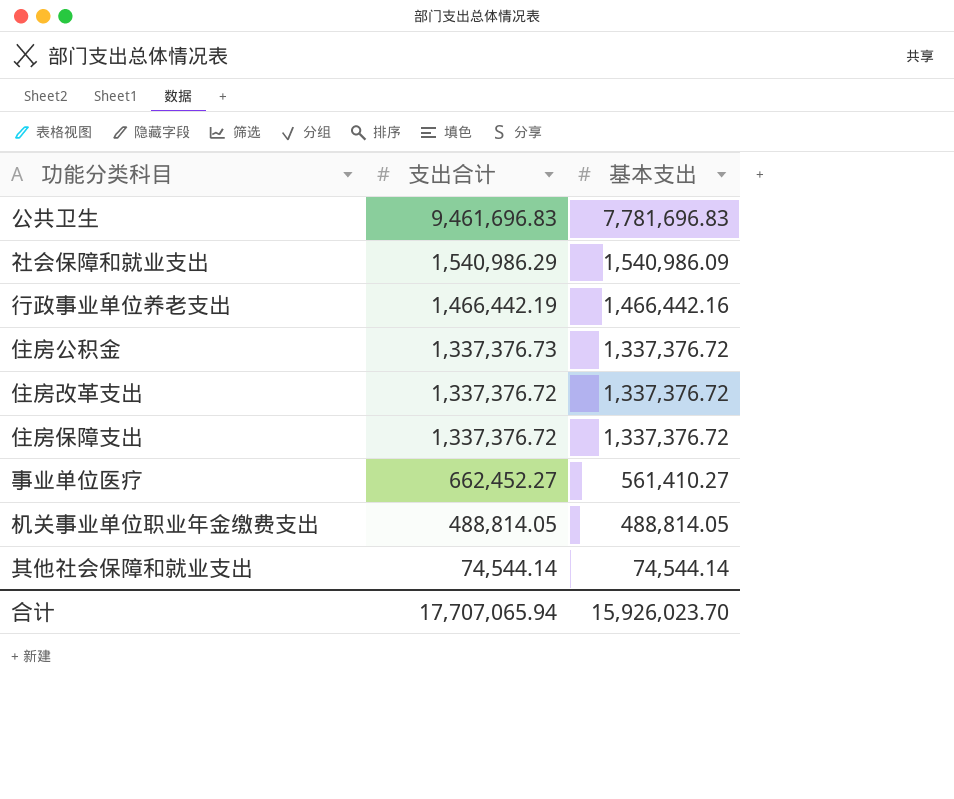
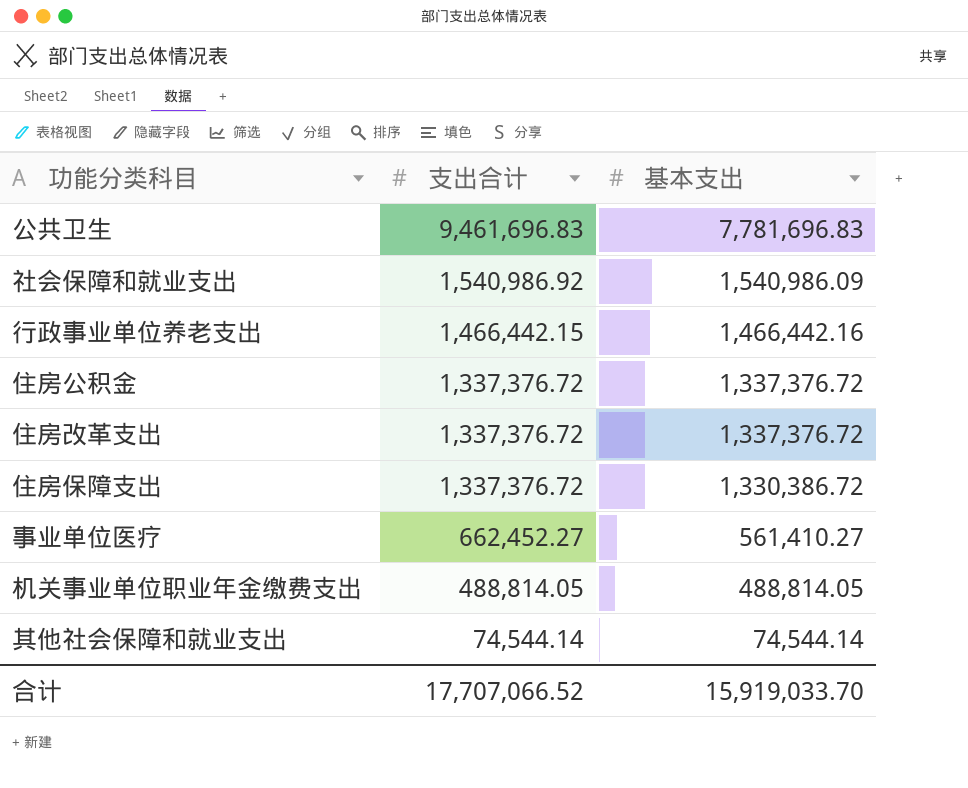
社会保障和就业支出 | 支出合计: 1,540,986.29 -> 1,540,986.92
行政事业单位养老支出 | 支出合计: 1,466,442.19 -> 1,466,442.15
住房公积金 | 支出合计: 1,337,376.73 -> 1,337,376.72
住房保障支出 | 基本支出: 1,337,376.72 -> 1,330,386.72
合计 | 支出合计: 17,707,065.94 -> 17,707,066.52
合计 | 基本支出: 15,926,023.70 -> 15,919,033.70

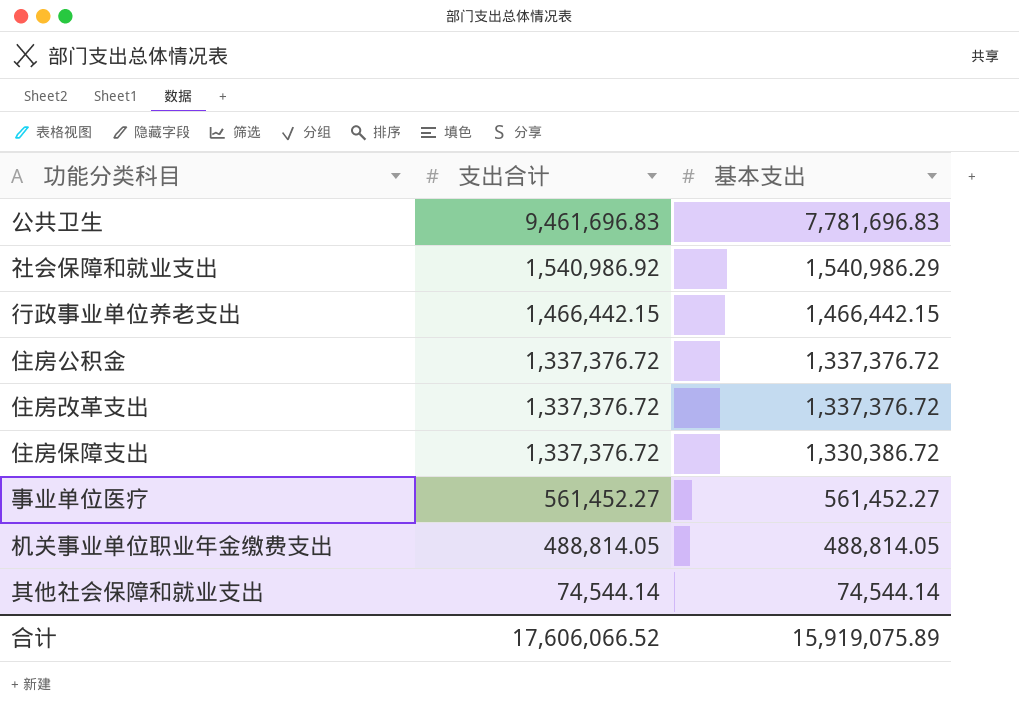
社会保障和就业支出 | 基本支出: 1,540,986.09 -> 1,540,986.29
行政事业单位养老支出 | 基本支出: 1,466,442.16 -> 1,466,442.15
事业单位医疗 | 支出合计: 662,452.27 -> 561,452.27
事业单位医疗 | 基本支出: 561,410.27 -> 561,452.27
合计 | 支出合计: 17,707,066.52 -> 17,606,066.52
合计 | 基本支出: 15,919,033.70 -> 15,919,075.89

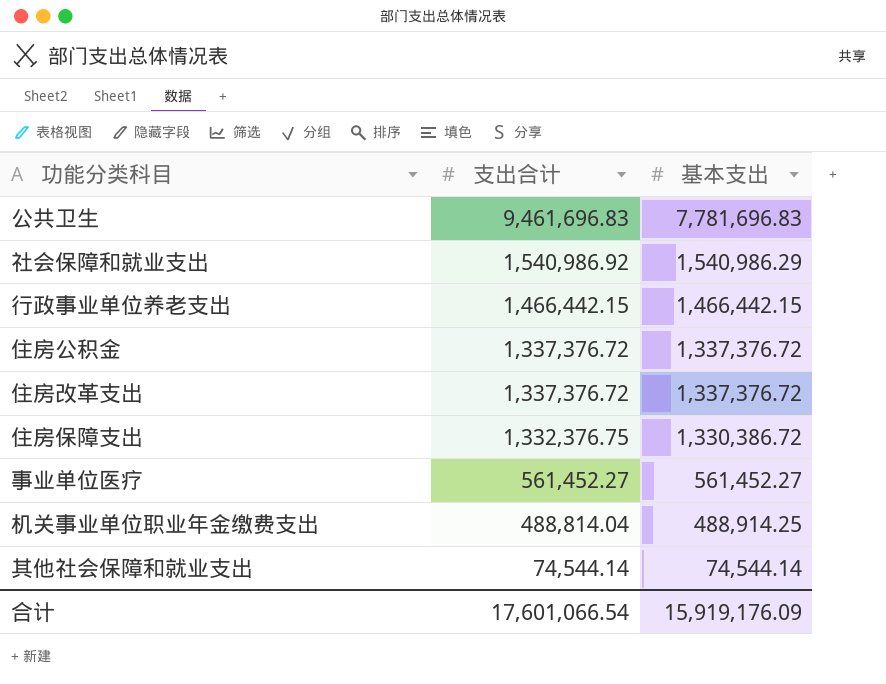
住房保障支出 | 支出合计: 1,337,376.72 -> 1,332,376.75
机关事业单位职业年金缴费支出 | 支出合计: 488,814.05 -> 488,814.04
机关事业单位职业年金缴费支出 | 基本支出: 488,814.05 -> 488,914.25
合计 | 支出合计: 17,606,066.52 -> 17,601,066.54
合计 | 基本支出: 15,919,075.89 -> 15,919,176.09

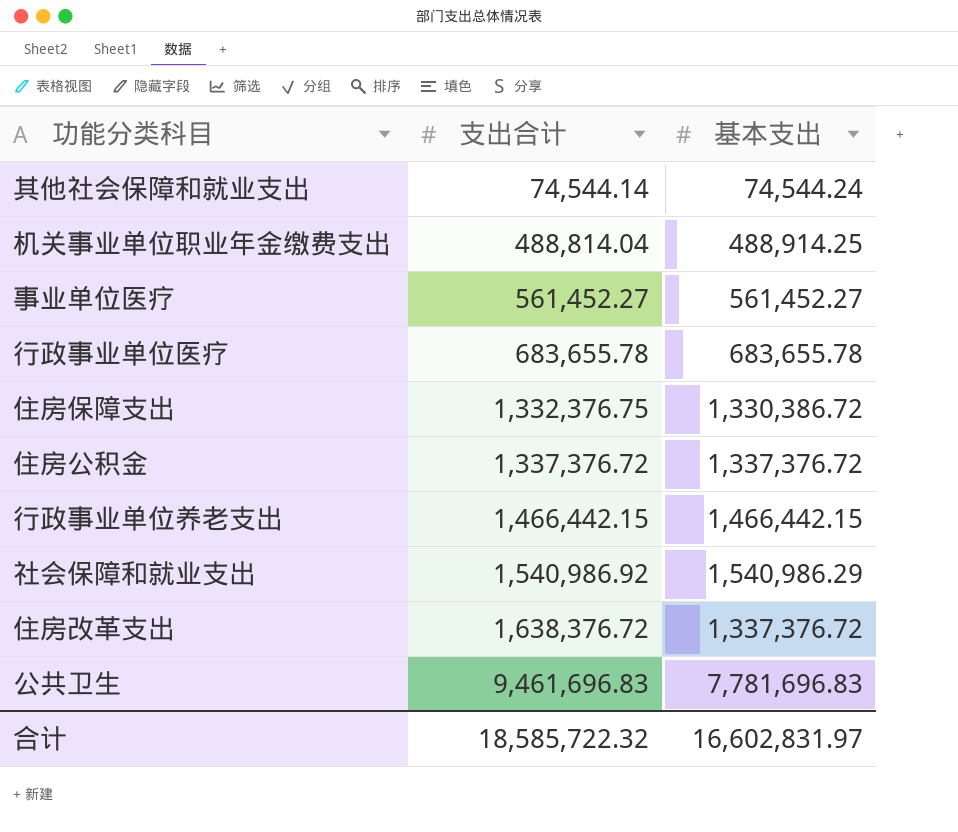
row order: 支出合计 descending -> 支出合计 ascending
其他社会保障和就业支出 | 基本支出: 74,544.14 -> 74,544.24
row 行政事业单位医疗: none -> 683,655.78 | 683,655.78
住房改革支出 | 支出合计: 1,337,376.72 -> 1,638,376.72
合计 | 支出合计: 17,601,066.54 -> 18,585,722.32
合计 | 基本支出: 15,919,176.09 -> 16,602,831.97

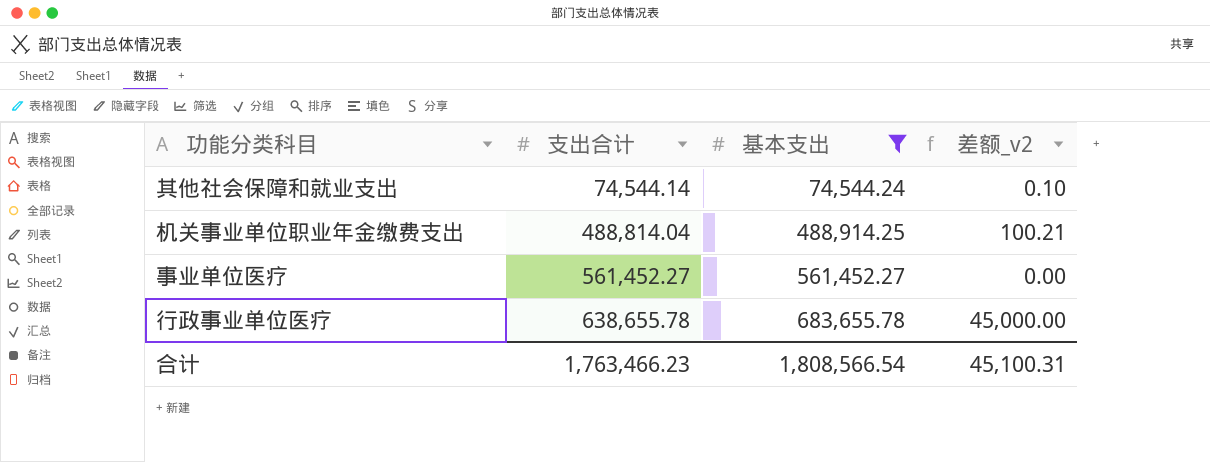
filter: none -> 基本支出 <= 683,655.78
column 差额_v2 | formula: none -> [基本支出] - [支出合计]
行政事业单位医疗 | 支出合计: 683,655.78 -> 638,655.78
合计 | 支出合计: 18,585,722.32 -> 1,763,466.23
合计 | 基本支出: 16,602,831.97 -> 1,808,566.54

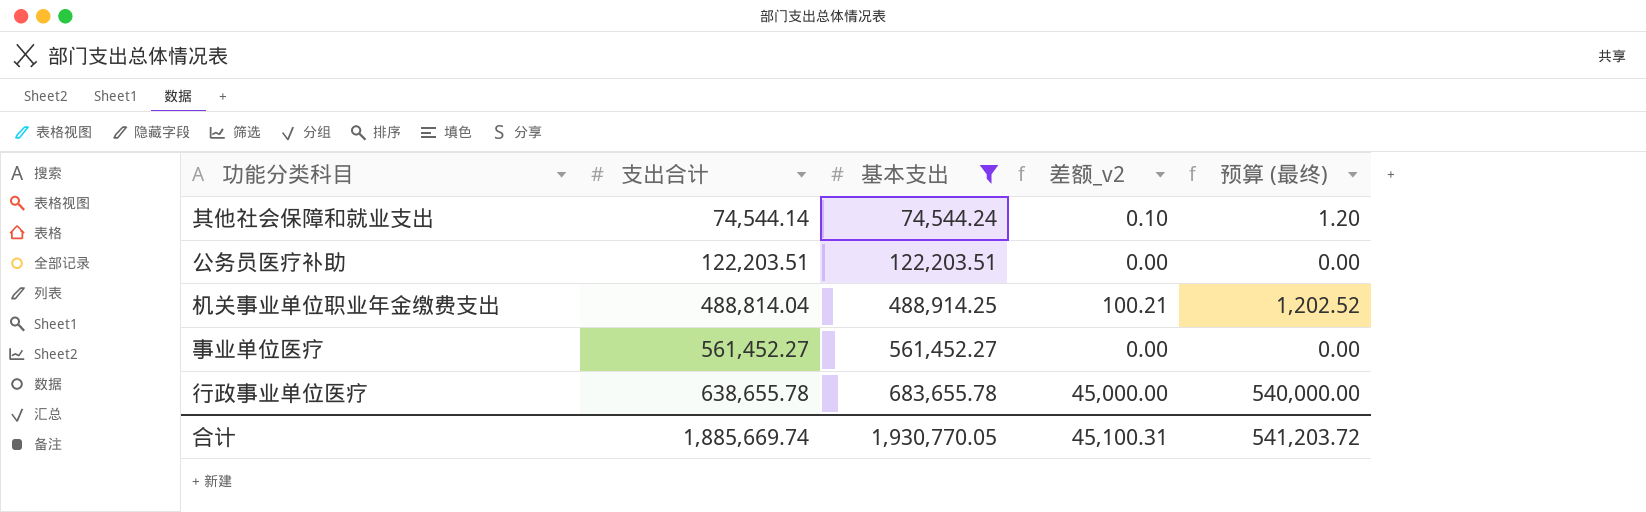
column 预算 (最终) | formula: none -> [差额_v2] * 12
row 公务员医疗补助: none -> 122,203.51 | 122,203.51 | 0.00 | 0.00
合计 | 支出合计: 1,763,466.23 -> 1,885,669.74
合计 | 基本支出: 1,808,566.54 -> 1,930,770.05

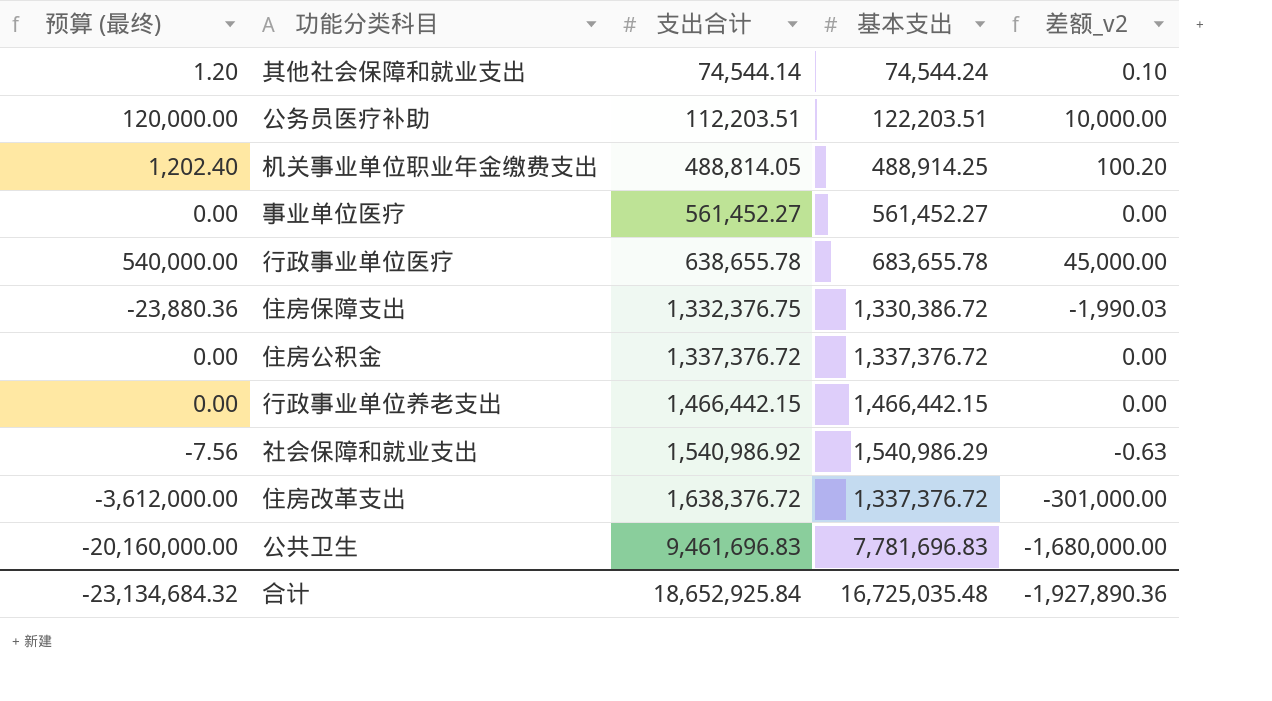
filter: 基本支出 <= 683,655.78 -> none
column 预算 (最终) | position: 5 -> 1
公务员医疗补助 | 预算 (最终): 0.00 -> 120,000.00
公务员医疗补助 | 支出合计: 122,203.51 -> 112,203.51
公务员医疗补助 | 差额_v2: 0.00 -> 10,000.00
机关事业单位职业年金缴费支出 | 预算 (最终): 1,202.52 -> 1,202.40
机关事业单位职业年金缴费支出 | 支出合计: 488,814.04 -> 488,814.05
机关事业单位职业年金缴费支出 | 差额_v2: 100.21 -> 100.20
合计 | 预算 (最终): 541,203.72 -> -23,134,684.32
合计 | 支出合计: 1,885,669.74 -> 18,652,925.84
合计 | 基本支出: 1,930,770.05 -> 16,725,035.48
合计 | 差额_v2: 45,100.31 -> -1,927,890.36

